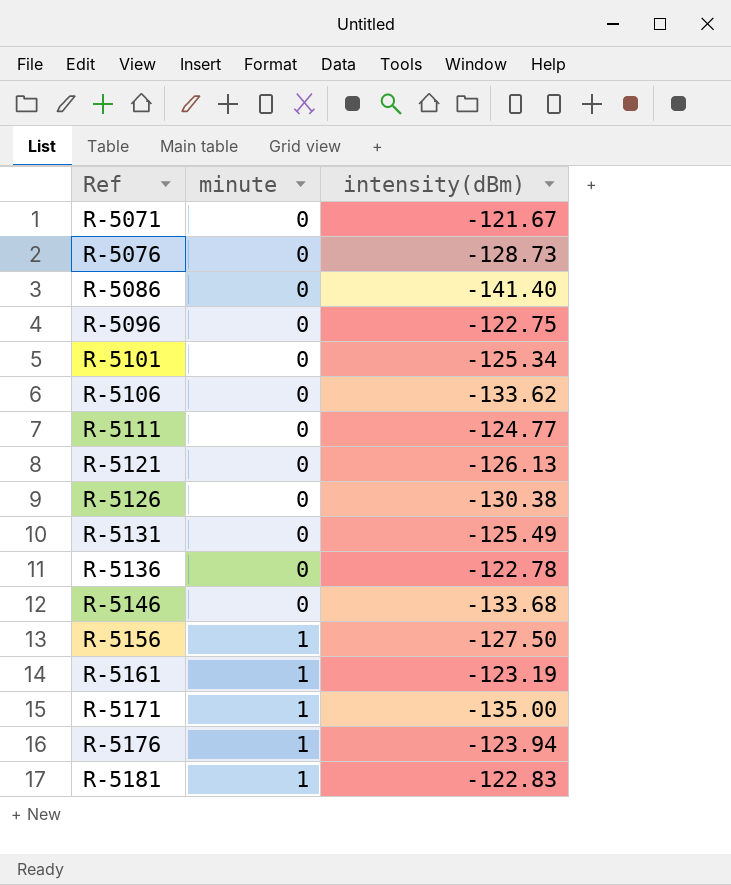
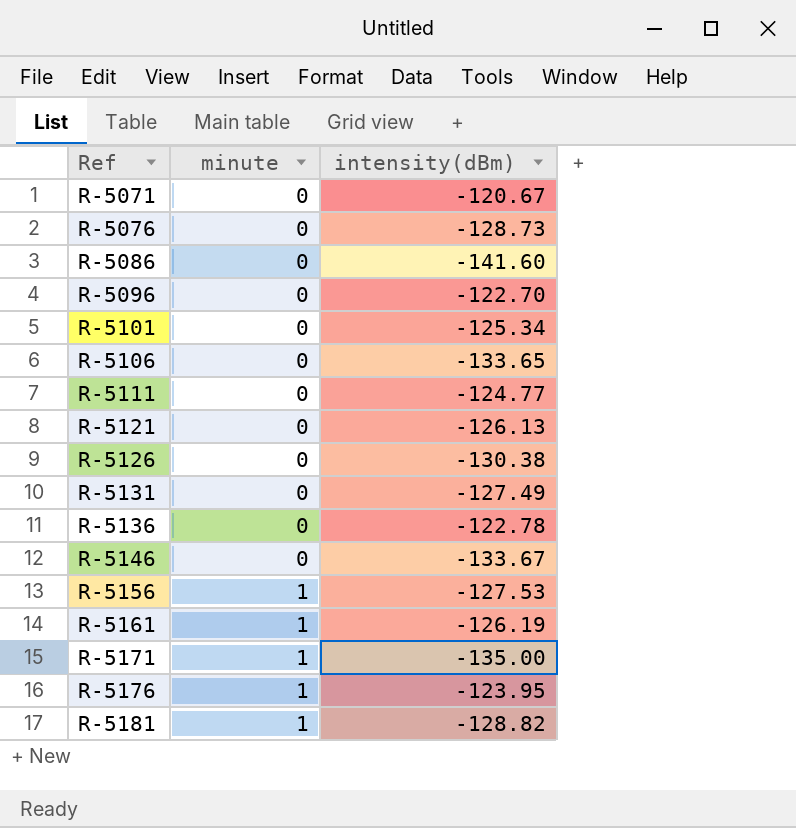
R-5071 | intensity(dBm): -121.67 -> -120.67
R-5086 | intensity(dBm): -141.40 -> -141.60
R-5096 | intensity(dBm): -122.75 -> -122.70
R-5106 | intensity(dBm): -133.62 -> -133.65
R-5131 | intensity(dBm): -125.49 -> -127.49
R-5146 | intensity(dBm): -133.68 -> -133.67
R-5156 | intensity(dBm): -127.50 -> -127.53
R-5161 | intensity(dBm): -123.19 -> -126.19
R-5176 | intensity(dBm): -123.94 -> -123.95
R-5181 | intensity(dBm): -122.83 -> -128.82

